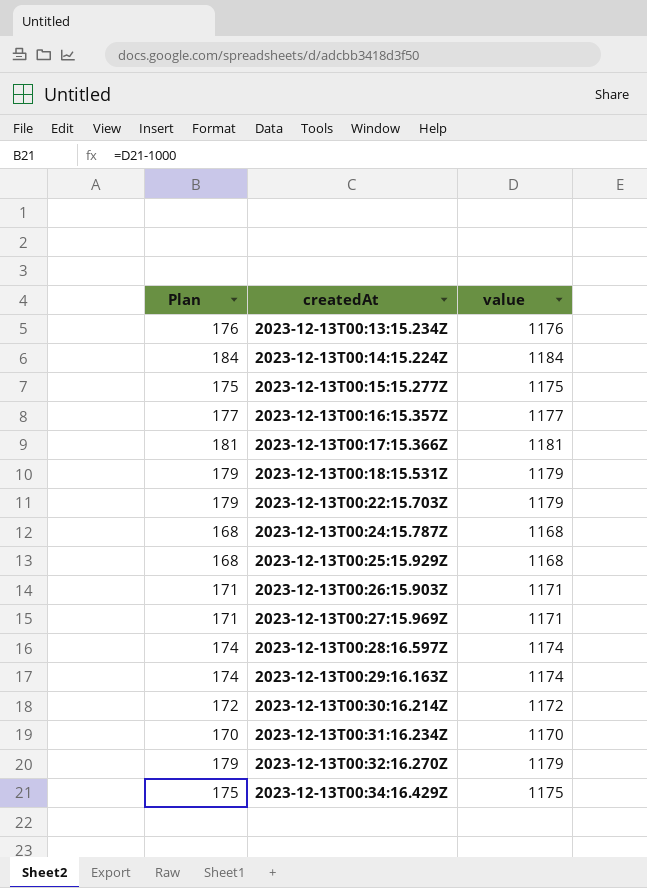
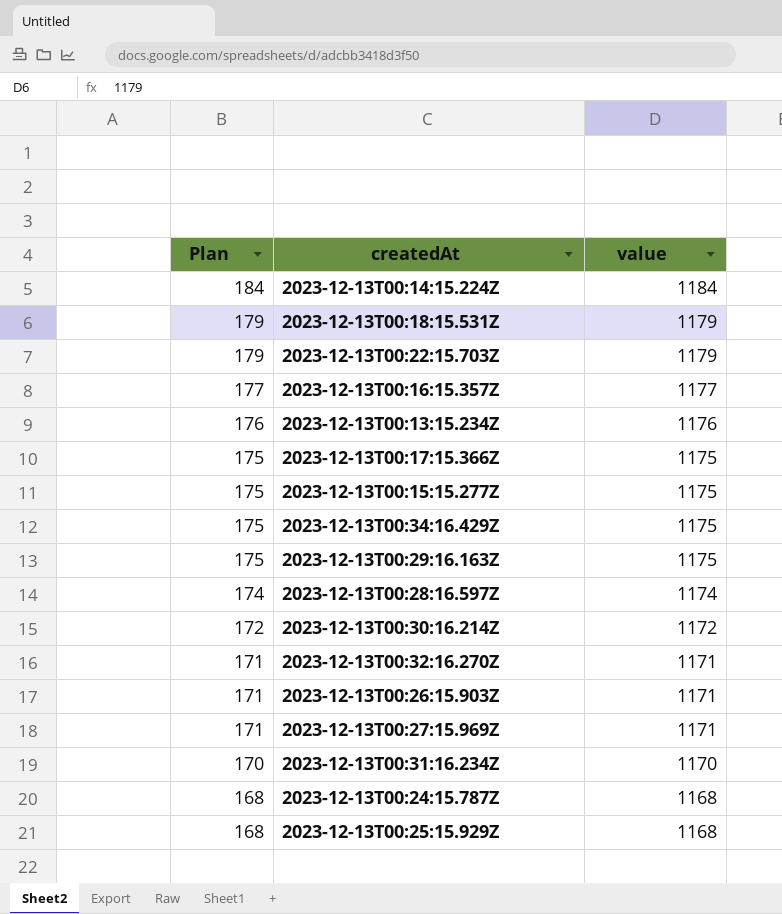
row order: createdAt ascending -> Plan descending
2023-12-13T00:17:15.366Z | Plan: 181 -> 175
2023-12-13T00:17:15.366Z | value: 1181 -> 1175
2023-12-13T00:29:16.163Z | Plan: 174 -> 175
2023-12-13T00:29:16.163Z | value: 1174 -> 1175
2023-12-13T00:32:16.270Z | Plan: 179 -> 171
2023-12-13T00:32:16.270Z | value: 1179 -> 1171

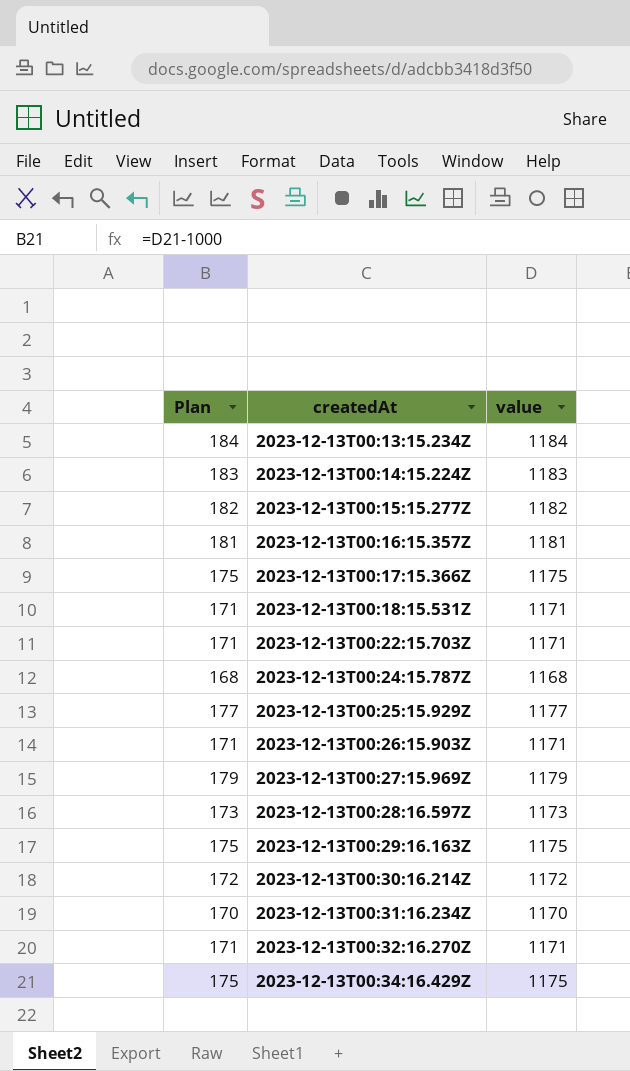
row order: Plan descending -> createdAt ascending
2023-12-13T00:13:15.234Z | Plan: 176 -> 184
2023-12-13T00:13:15.234Z | value: 1176 -> 1184
2023-12-13T00:14:15.224Z | Plan: 184 -> 183
2023-12-13T00:14:15.224Z | value: 1184 -> 1183
2023-12-13T00:15:15.277Z | Plan: 175 -> 182
2023-12-13T00:15:15.277Z | value: 1175 -> 1182
2023-12-13T00:16:15.357Z | Plan: 177 -> 181
2023-12-13T00:16:15.357Z | value: 1177 -> 1181
2023-12-13T00:18:15.531Z | Plan: 179 -> 171
2023-12-13T00:18:15.531Z | value: 1179 -> 1171
2023-12-13T00:22:15.703Z | Plan: 179 -> 171
2023-12-13T00:22:15.703Z | value: 1179 -> 1171
2023-12-13T00:25:15.929Z | Plan: 168 -> 177
2023-12-13T00:25:15.929Z | value: 1168 -> 1177
2023-12-13T00:27:15.969Z | Plan: 171 -> 179
2023-12-13T00:27:15.969Z | value: 1171 -> 1179
2023-12-13T00:28:16.597Z | Plan: 174 -> 173
2023-12-13T00:28:16.597Z | value: 1174 -> 1173

